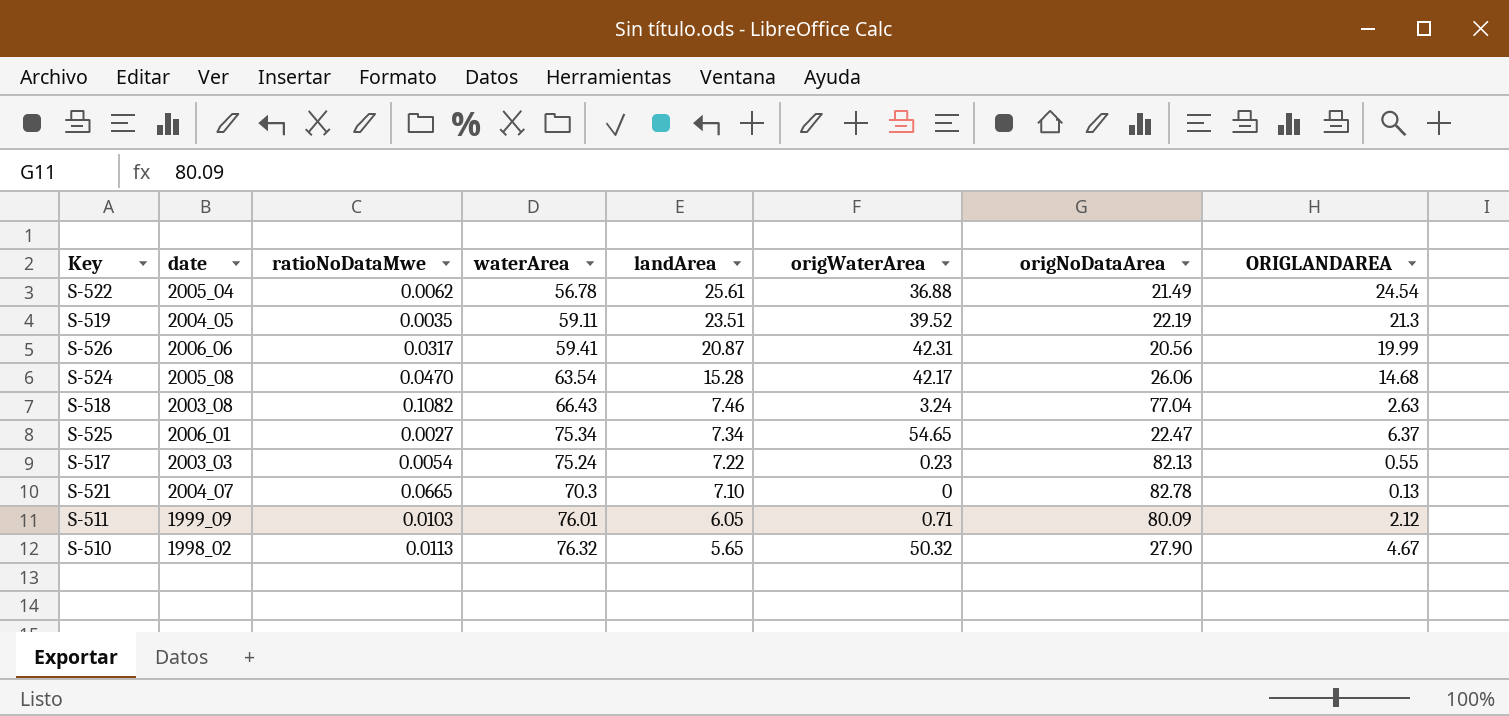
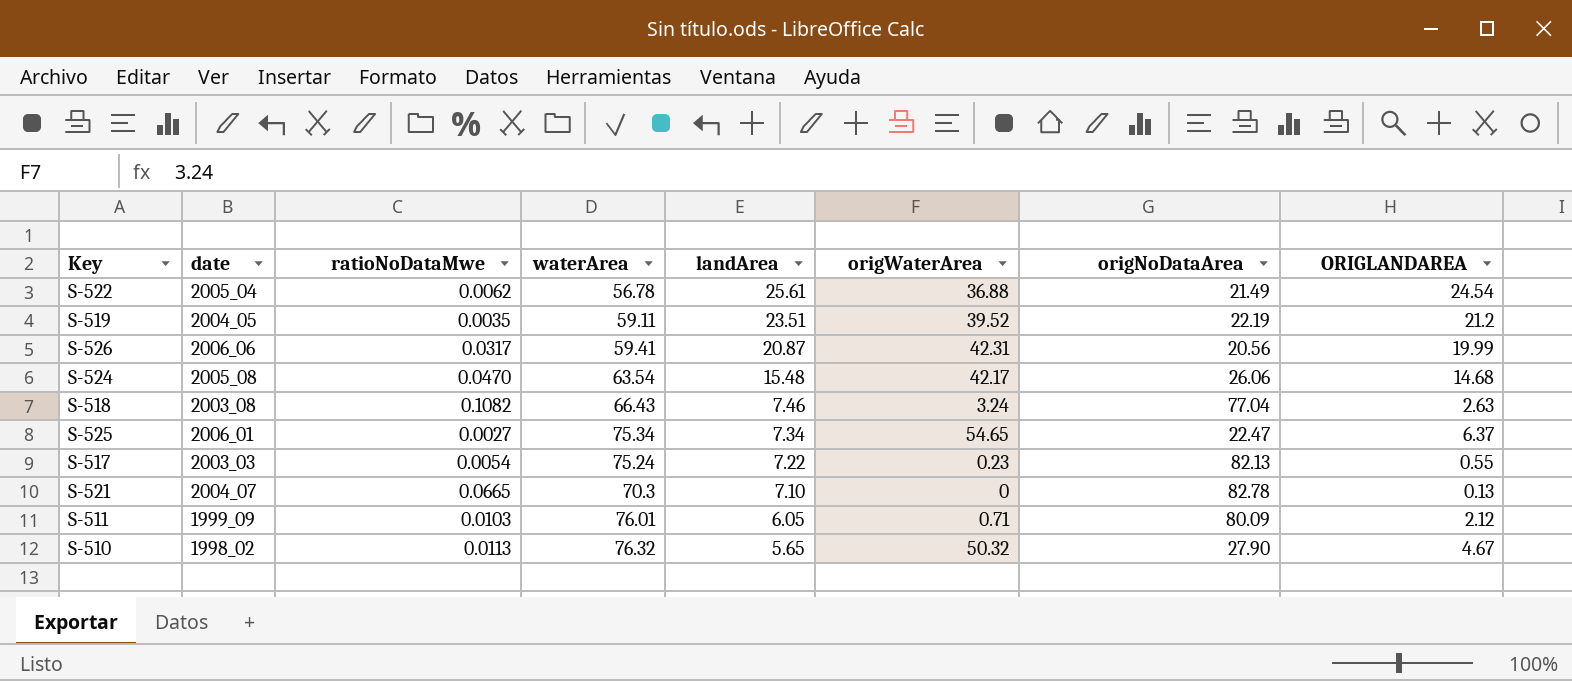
S-519 | ORIGLANDAREA: 21.3 -> 21.2
S-524 | landArea: 15.28 -> 15.48

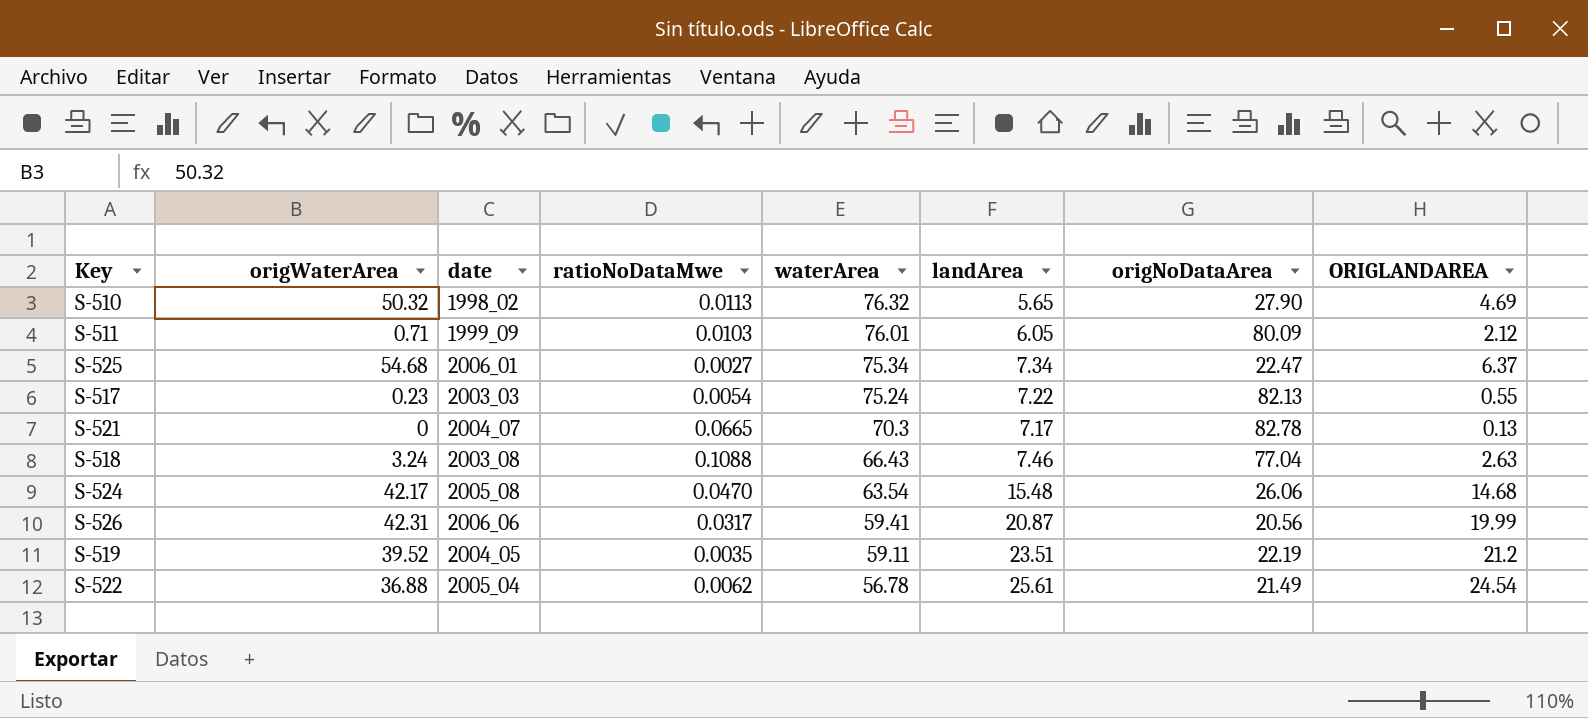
row order: landArea descending -> waterArea descending
column origWaterArea | position: 6 -> 2
S-510 | ORIGLANDAREA: 4.67 -> 4.69
S-525 | origWaterArea: 54.65 -> 54.68
S-521 | landArea: 7.10 -> 7.17
S-518 | ratioNoDataMwe: 0.1082 -> 0.1088

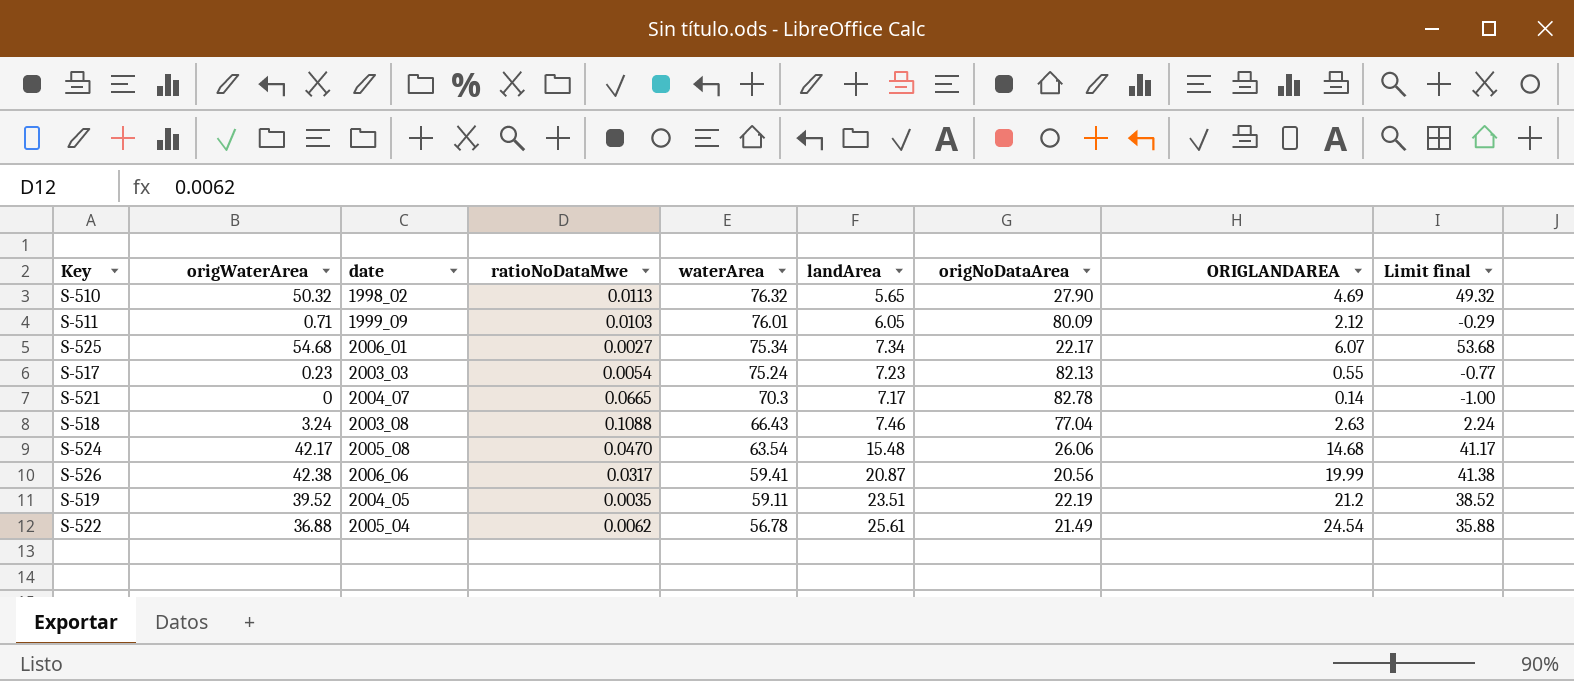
column Limit final | formula: none -> [origWaterArea] - 1
S-525 | origNoDataArea: 22.47 -> 22.17
S-525 | ORIGLANDAREA: 6.37 -> 6.07
S-517 | landArea: 7.22 -> 7.23
S-521 | ORIGLANDAREA: 0.13 -> 0.14
S-526 | origWaterArea: 42.31 -> 42.38

